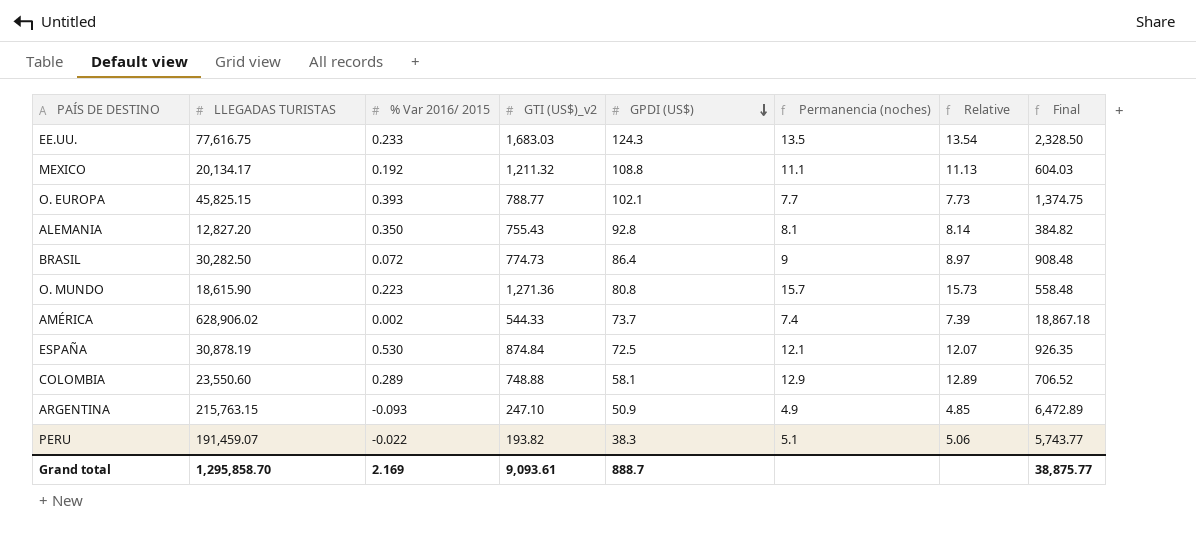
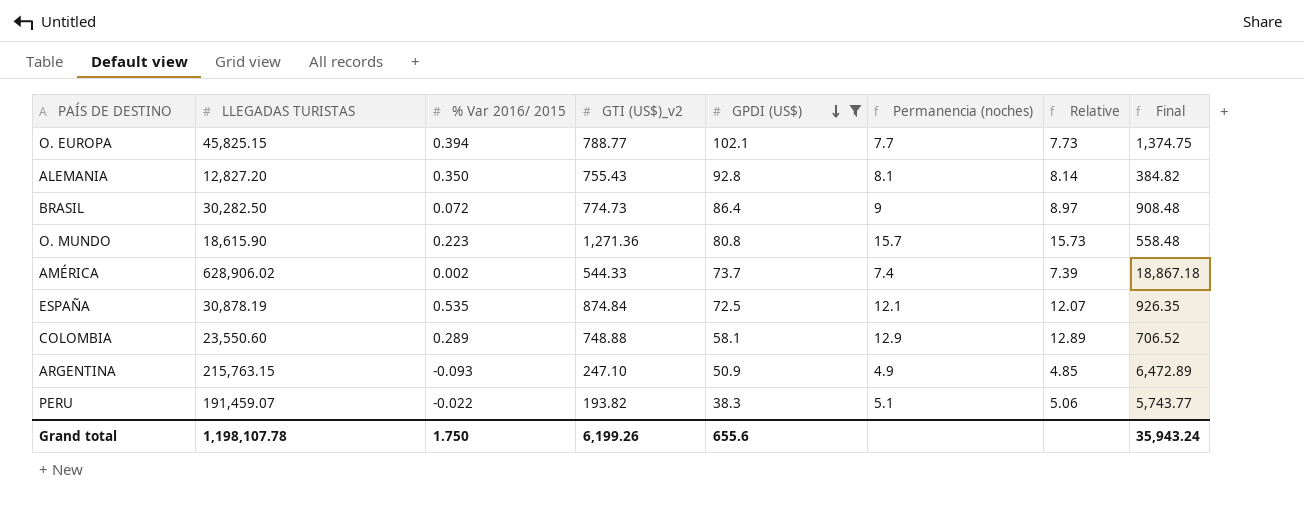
filter: none -> GPDI (US$) <= 102.1
O. EUROPA | % Var 2016/ 2015: 0.393 -> 0.394
ESPAÑA | % Var 2016/ 2015: 0.530 -> 0.535
Grand total | LLEGADAS TURISTAS: 1,295,858.70 -> 1,198,107.78
Grand total | % Var 2016/ 2015: 2.169 -> 1.750
Grand total | GTI (US$)_v2: 9,093.61 -> 6,199.26
Grand total | GPDI (US$): 888.7 -> 655.6
Grand total | Final: 38,875.77 -> 35,943.24

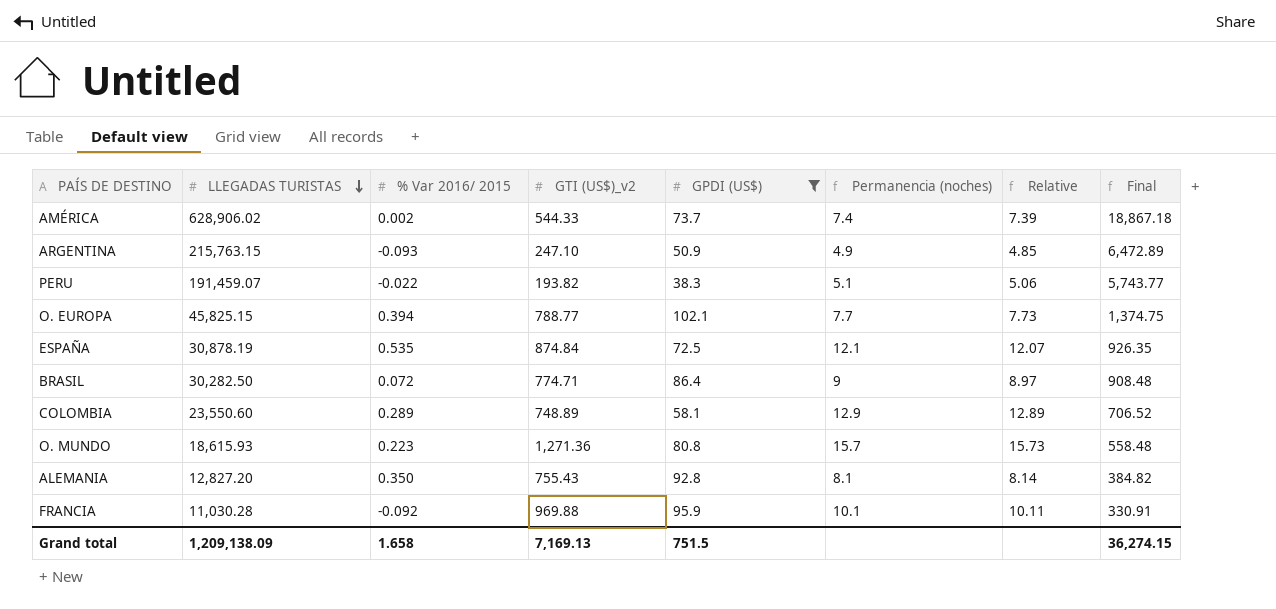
row order: GPDI (US$) descending -> LLEGADAS TURISTAS descending
BRASIL | GTI (US$)_v2: 774.73 -> 774.71
COLOMBIA | GTI (US$)_v2: 748.88 -> 748.89
O. MUNDO | LLEGADAS TURISTAS: 18,615.90 -> 18,615.93
row FRANCIA: none -> 11,030.28 | -0.092 | 969.88 | 95.9 | 10.1 | 10.11 | 330.91
Grand total | LLEGADAS TURISTAS: 1,198,107.78 -> 1,209,138.09
Grand total | % Var 2016/ 2015: 1.750 -> 1.658
Grand total | GTI (US$)_v2: 6,199.26 -> 7,169.13
Grand total | GPDI (US$): 655.6 -> 751.5
Grand total | Final: 35,943.24 -> 36,274.15

